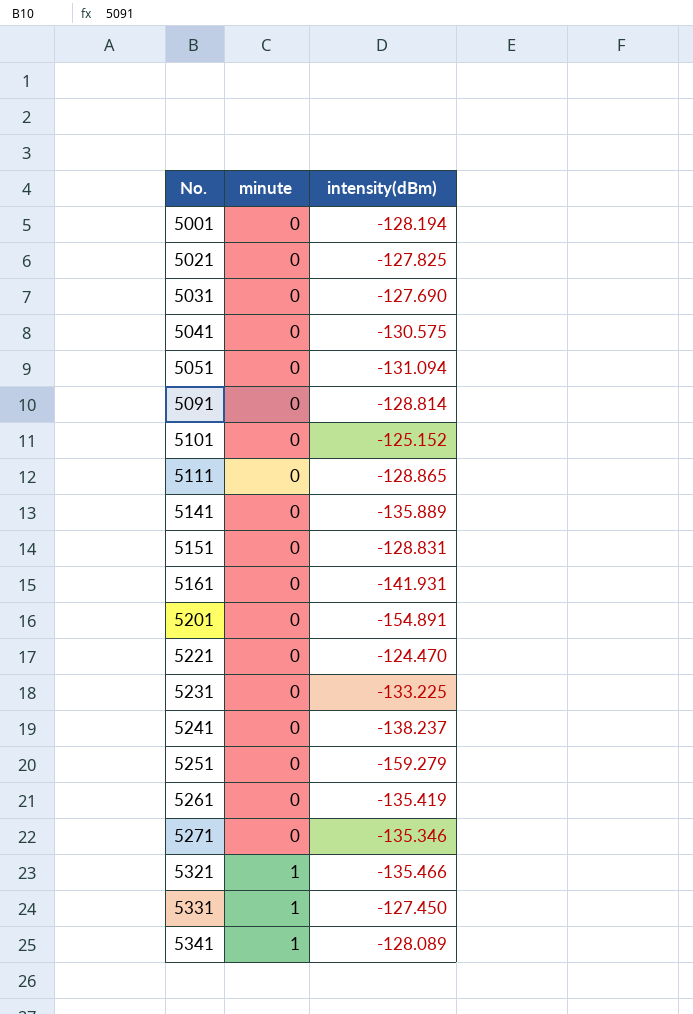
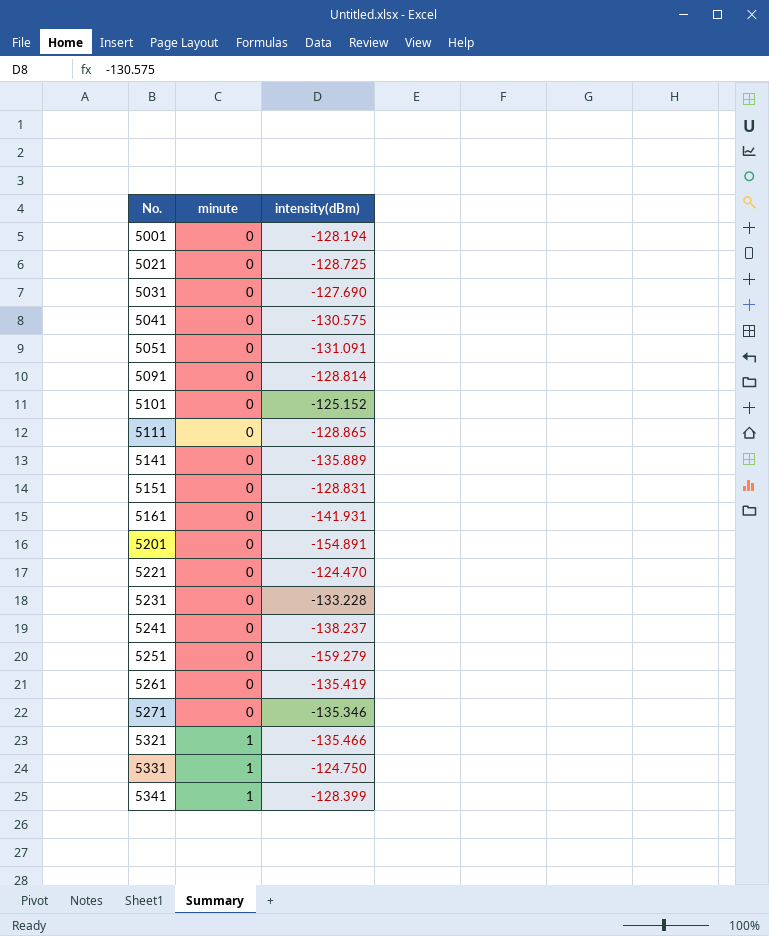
5021 | intensity(dBm): -127.825 -> -128.725
5051 | intensity(dBm): -131.094 -> -131.091
5231 | intensity(dBm): -133.225 -> -133.228
5331 | intensity(dBm): -127.450 -> -124.750
5341 | intensity(dBm): -128.089 -> -128.399

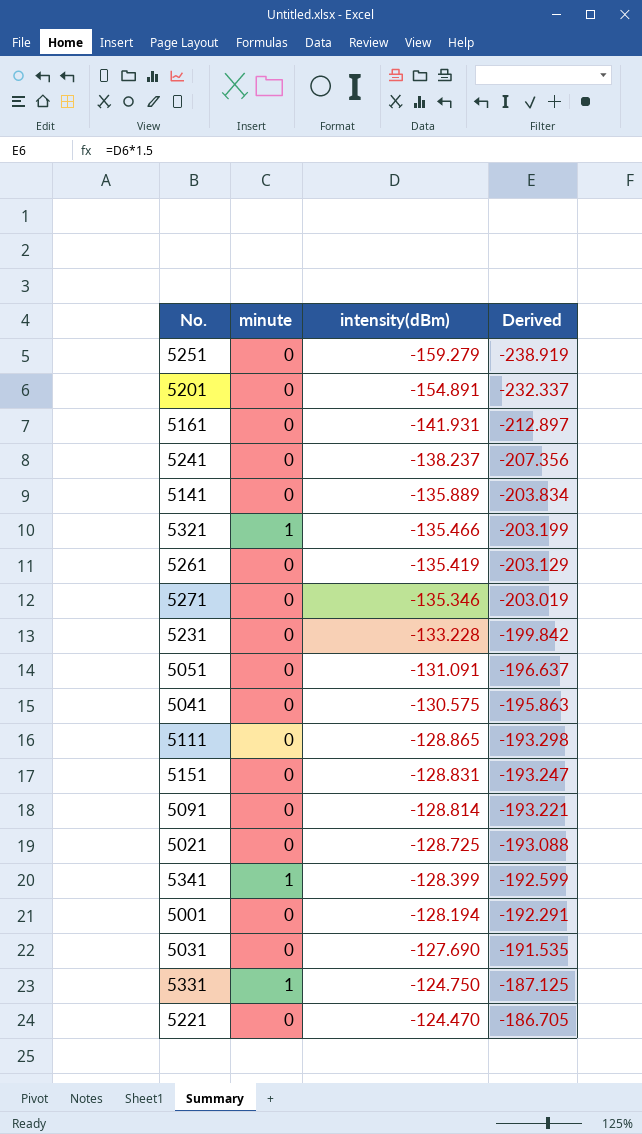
row order: No. ascending -> intensity(dBm) ascending
column Derived | formula: none -> [intensity(dBm)] * 1.5
row 5101: 0 | -125.152 -> none

